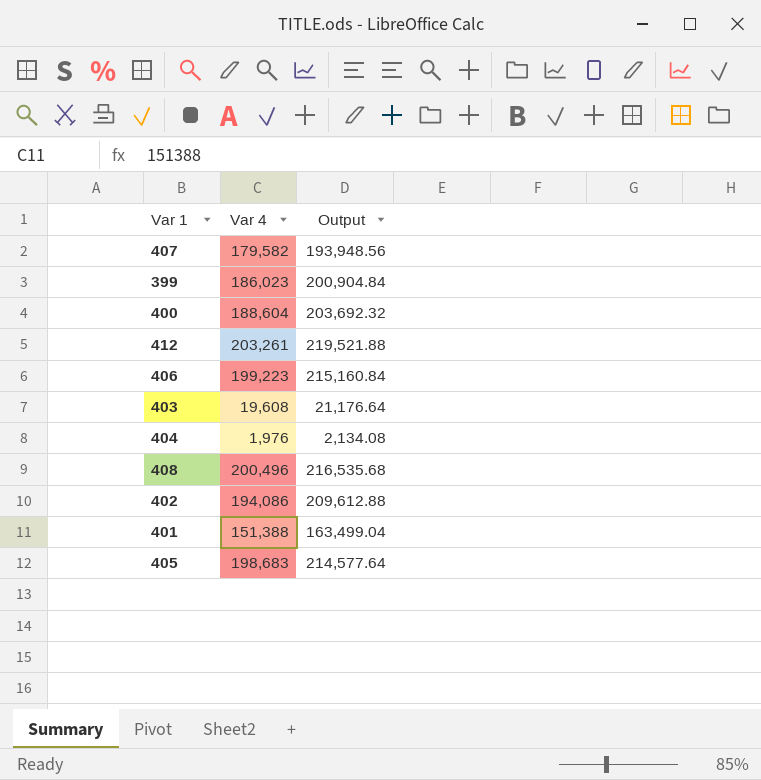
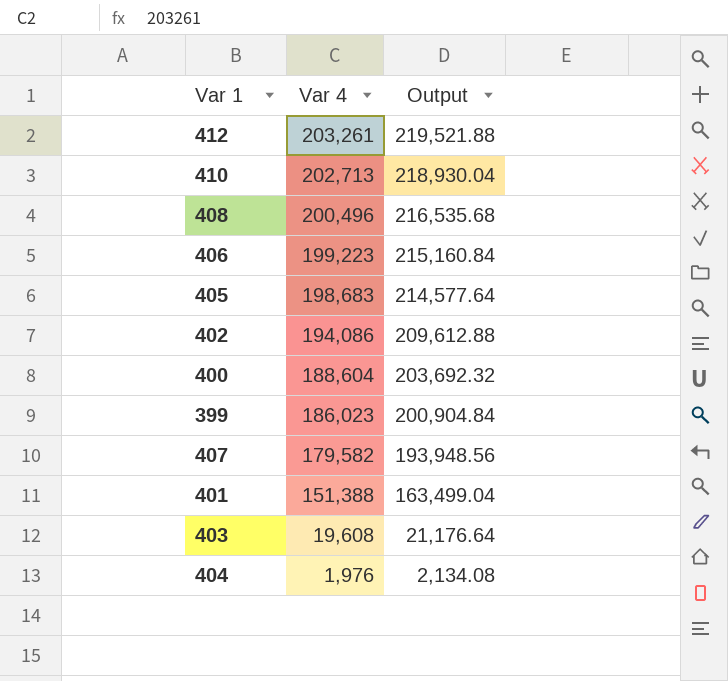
row order: none -> Var 4 descending
row 410: none -> 202,713 | 218,930.04

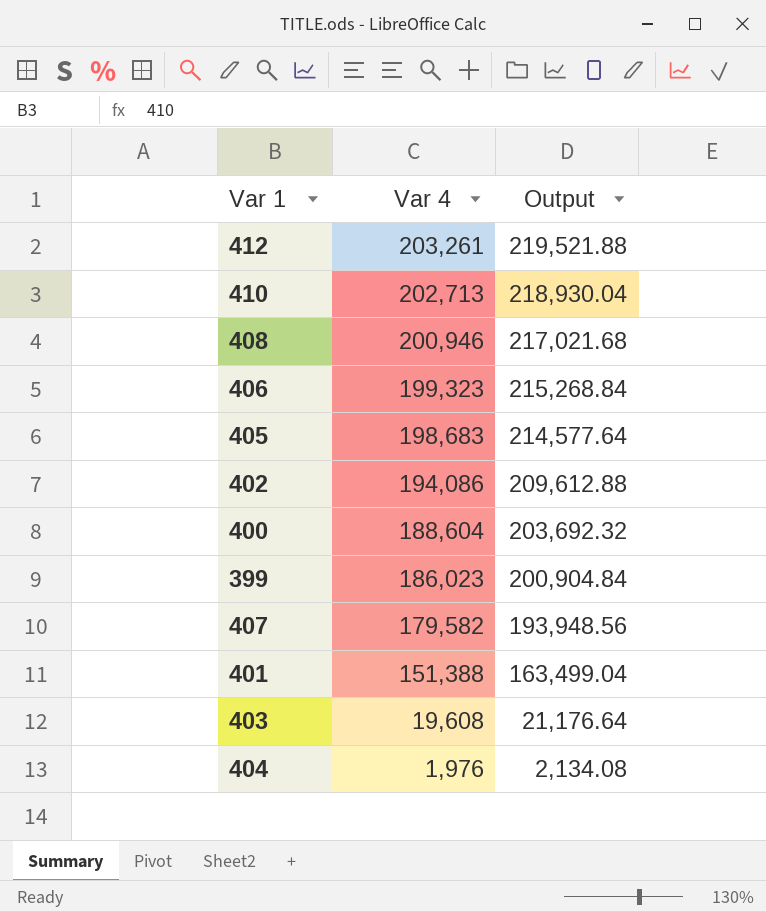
408 | Var 4: 200,496 -> 200,946
408 | Output: 216,535.68 -> 217,021.68
406 | Var 4: 199,223 -> 199,323
406 | Output: 215,160.84 -> 215,268.84

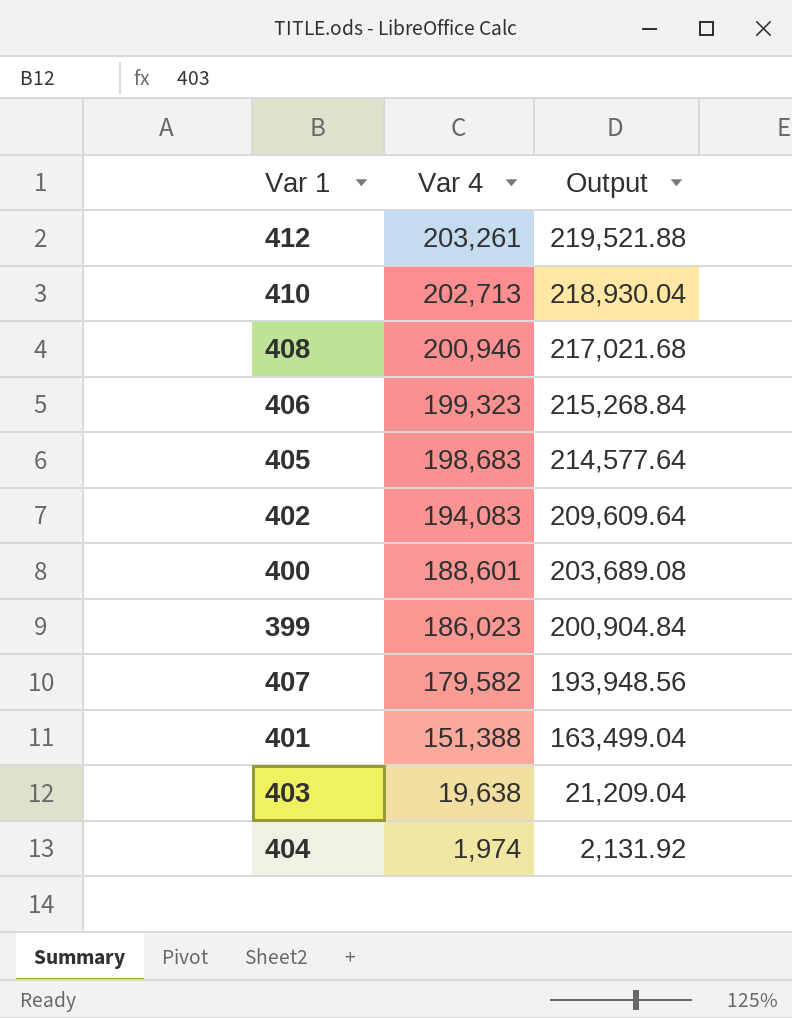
402 | Var 4: 194,086 -> 194,083
402 | Output: 209,612.88 -> 209,609.64
400 | Var 4: 188,604 -> 188,601
400 | Output: 203,692.32 -> 203,689.08
403 | Var 4: 19,608 -> 19,638
403 | Output: 21,176.64 -> 21,209.04
404 | Var 4: 1,976 -> 1,974
404 | Output: 2,134.08 -> 2,131.92

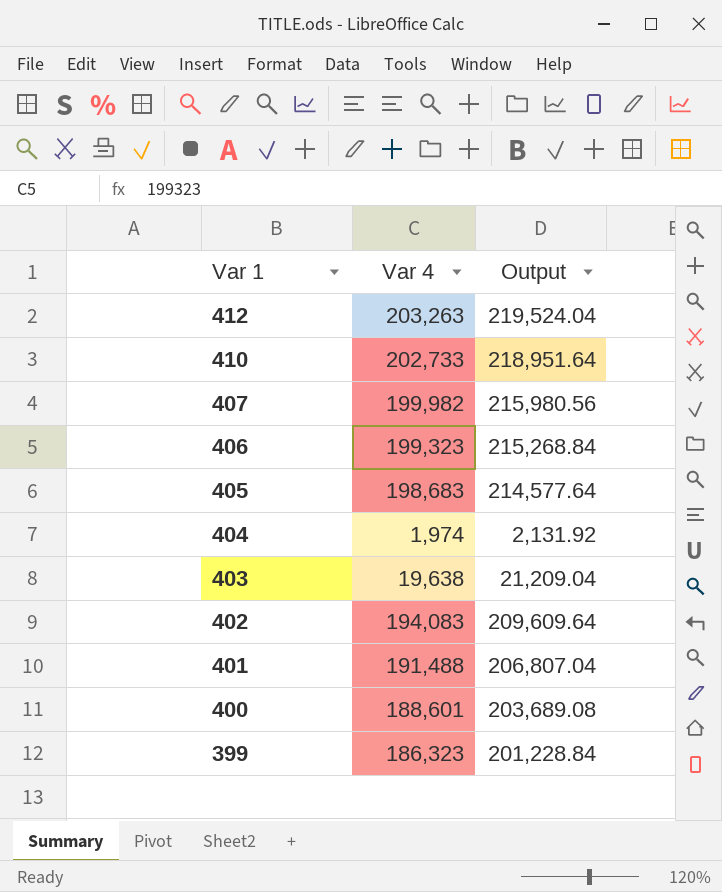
row order: Var 4 descending -> Var 1 descending
row 408: 200,946 | 217,021.68 -> none
412 | Var 4: 203,261 -> 203,263
412 | Output: 219,521.88 -> 219,524.04
410 | Var 4: 202,713 -> 202,733
410 | Output: 218,930.04 -> 218,951.64
407 | Var 4: 179,582 -> 199,982
407 | Output: 193,948.56 -> 215,980.56
401 | Var 4: 151,388 -> 191,488
401 | Output: 163,499.04 -> 206,807.04
399 | Var 4: 186,023 -> 186,323
399 | Output: 200,904.84 -> 201,228.84

